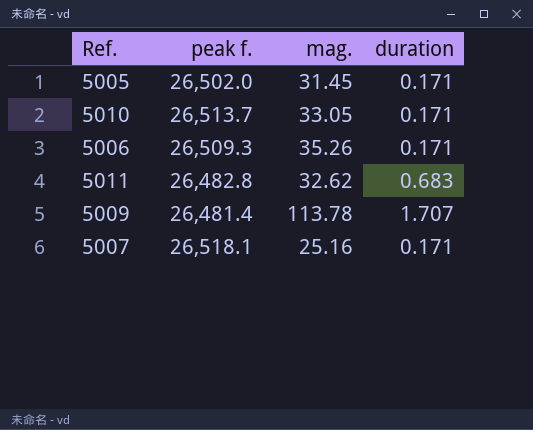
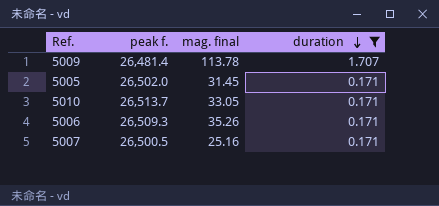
filter: none -> duration != 0.683
row order: none -> duration descending
column name: mag. -> mag. final
5007 | peak f.: 26,518.1 -> 26,500.5

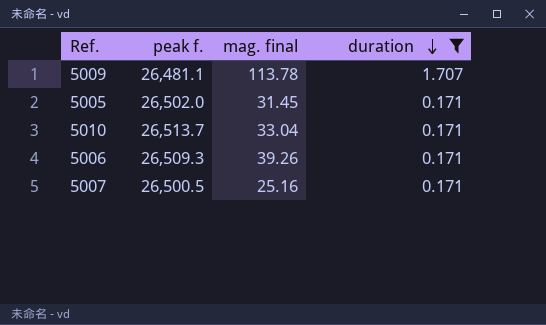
5009 | peak f.: 26,481.4 -> 26,481.1
5010 | mag. final: 33.05 -> 33.04
5006 | mag. final: 35.26 -> 39.26

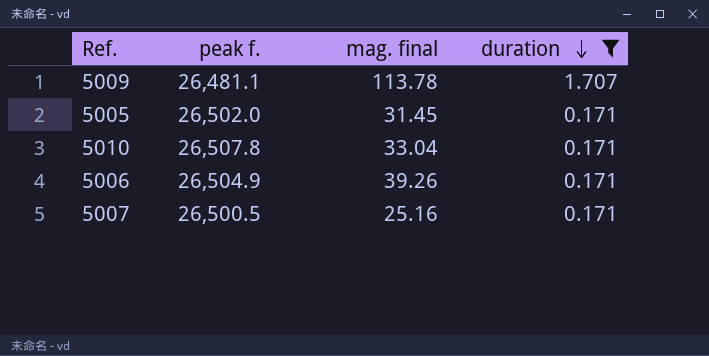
5010 | peak f.: 26,513.7 -> 26,507.8
5006 | peak f.: 26,509.3 -> 26,504.9

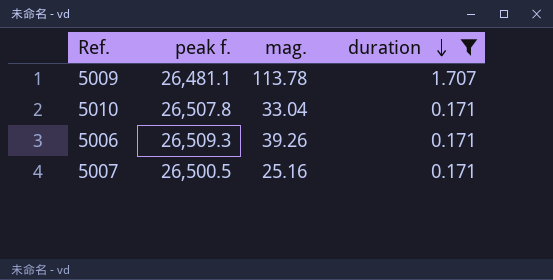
column name: mag. final -> mag.
row 5005: 26,502.0 | 31.45 | 0.171 -> none
5006 | peak f.: 26,504.9 -> 26,509.3

